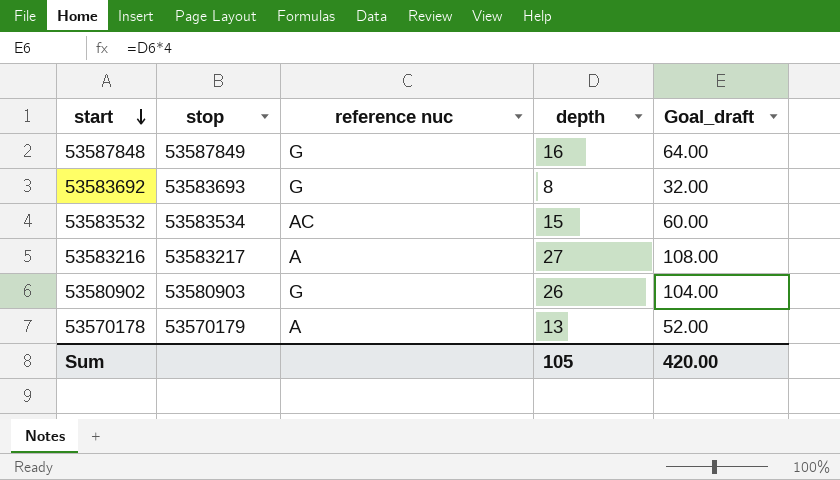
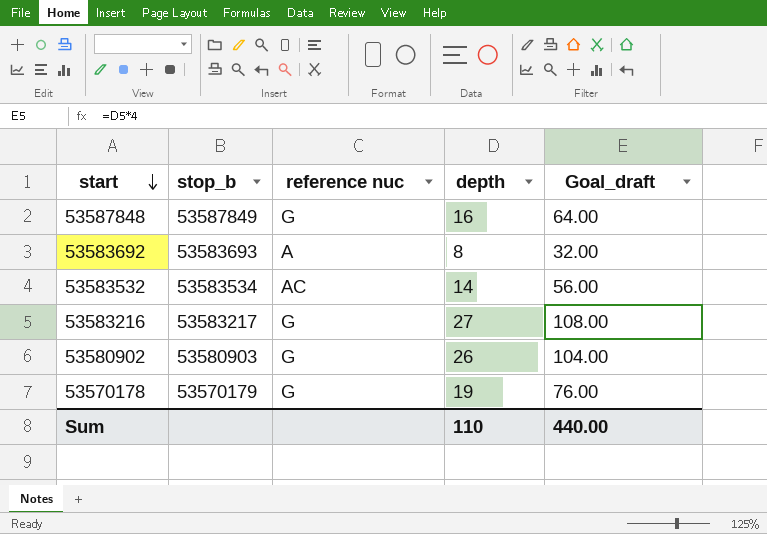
column name: stop -> stop_b
53583692 | reference nuc: G -> A
53583532 | depth: 15 -> 14
53583532 | Goal_draft: 60.00 -> 56.00
53583216 | reference nuc: A -> G
53570178 | reference nuc: A -> G
53570178 | depth: 13 -> 19
53570178 | Goal_draft: 52.00 -> 76.00
Sum | depth: 105 -> 110
Sum | Goal_draft: 420.00 -> 440.00

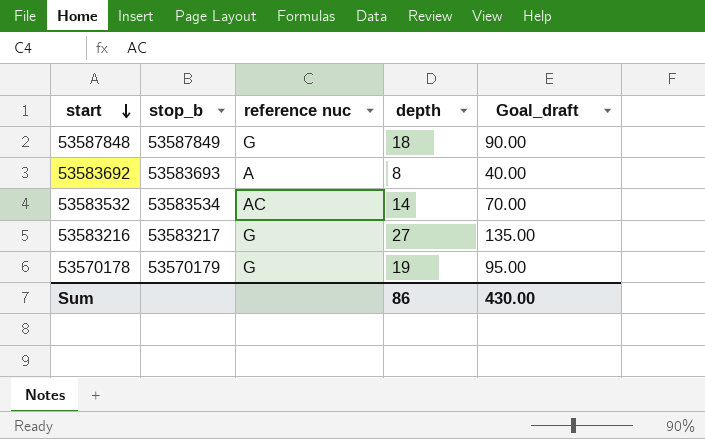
column Goal_draft | formula: [depth] * 4 -> [depth] * 5
row 53580902: 53580903 | G | 26 | 104.00 -> none
53587848 | depth: 16 -> 18
Sum | depth: 110 -> 86
Sum | Goal_draft: 440.00 -> 430.00

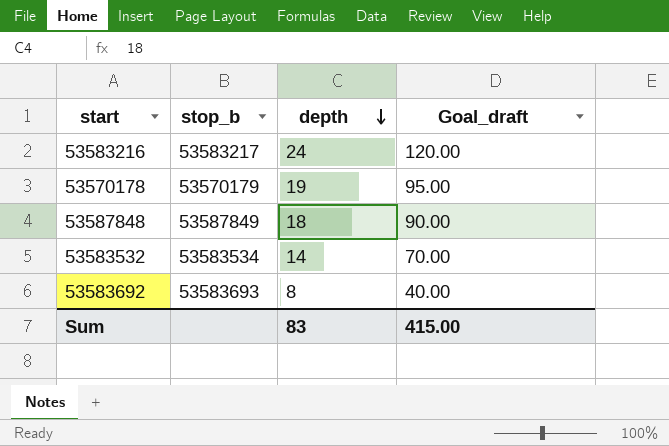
row order: start descending -> depth descending
column reference nuc | position: 3 -> none
53583216 | depth: 27 -> 24
53583216 | Goal_draft: 135.00 -> 120.00
Sum | depth: 86 -> 83
Sum | Goal_draft: 430.00 -> 415.00

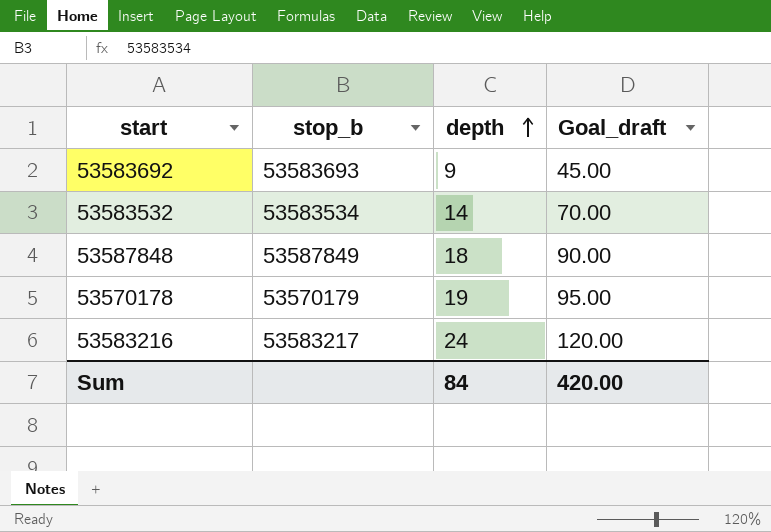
row order: depth descending -> depth ascending
53583692 | depth: 8 -> 9
53583692 | Goal_draft: 40.00 -> 45.00
Sum | depth: 83 -> 84
Sum | Goal_draft: 415.00 -> 420.00

